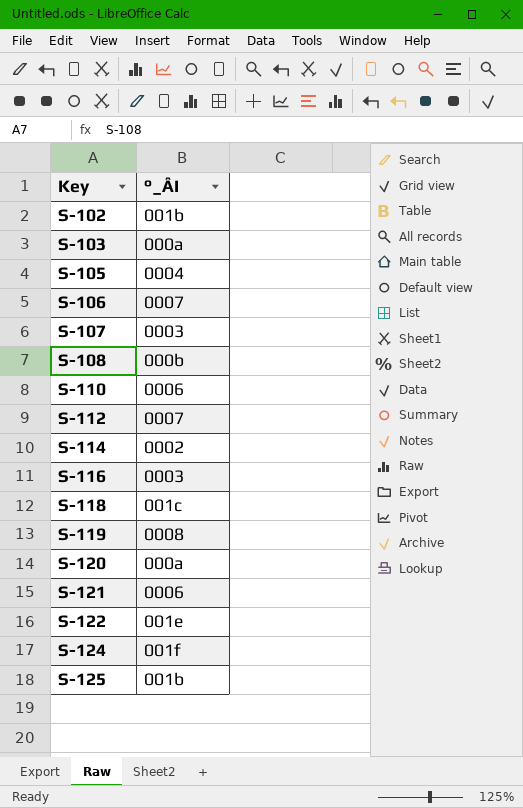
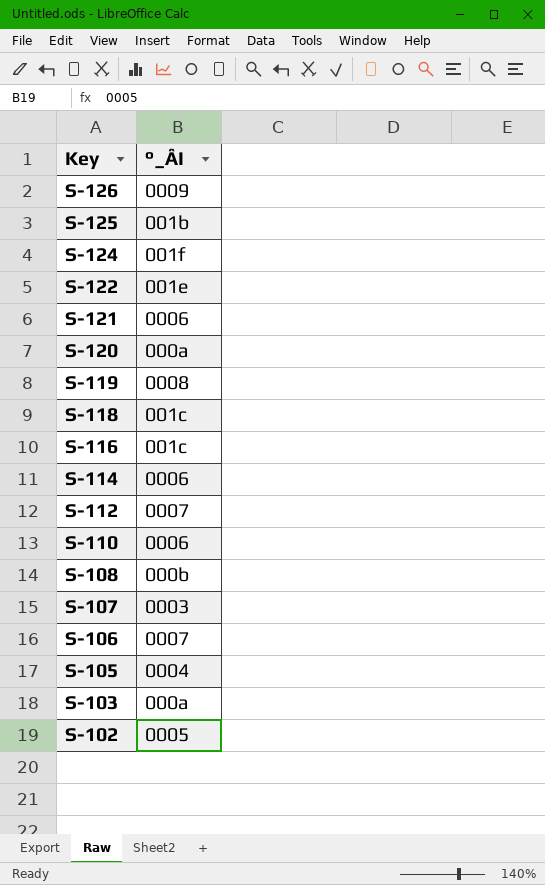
row order: Key ascending -> Key descending
row S-126: none -> 0009
S-116 | °_ÂI: 0003 -> 001c
S-114 | °_ÂI: 0002 -> 0006
S-102 | °_ÂI: 001b -> 0005

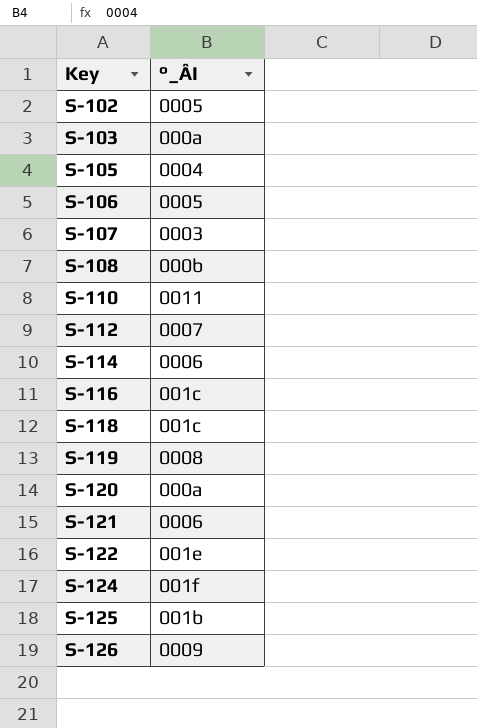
row order: Key descending -> Key ascending
S-106 | °_ÂI: 0007 -> 0005
S-110 | °_ÂI: 0006 -> 0011

